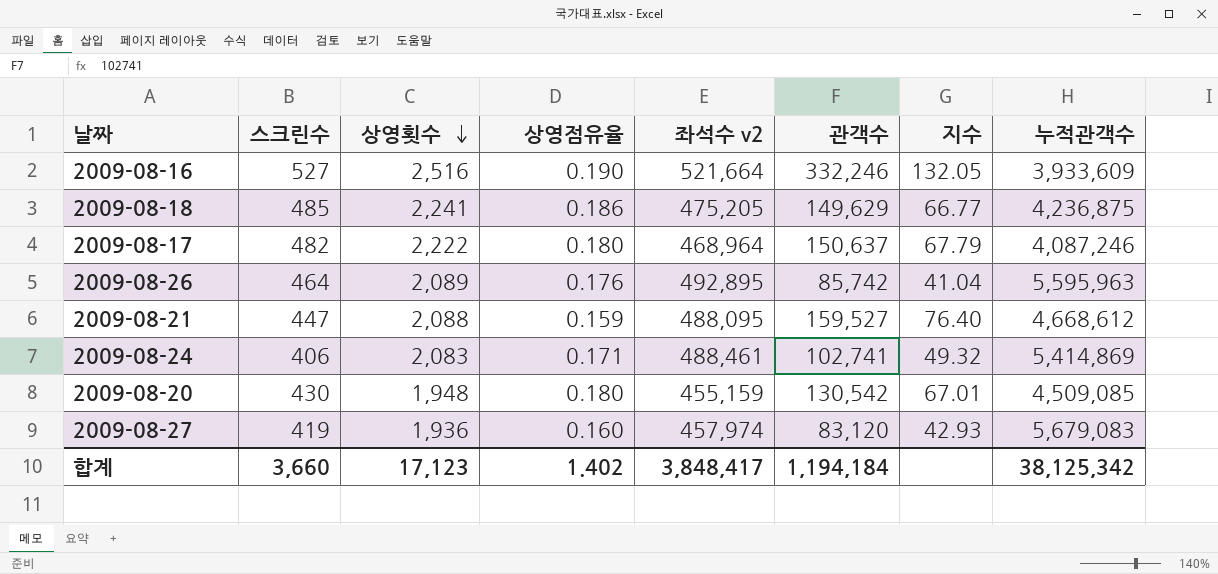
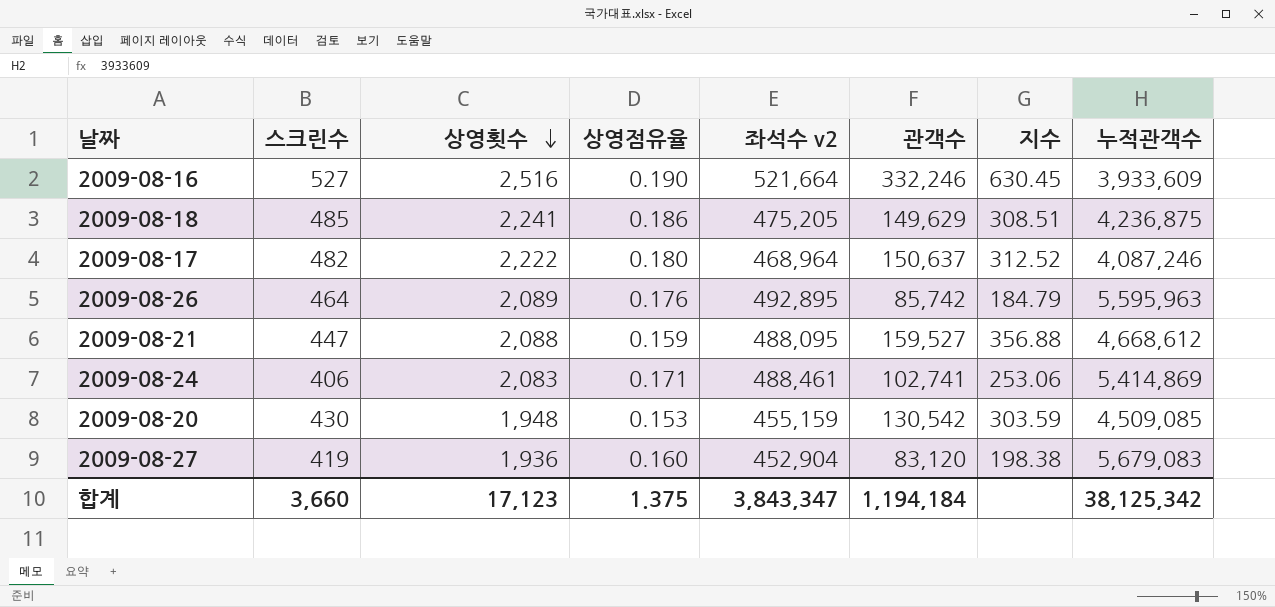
column 지수 | formula: [관객수] / [상영횟수] -> [관객수] / [스크린수]
2009-08-20 | 상영점유율: 0.180 -> 0.153
2009-08-27 | 좌석수 v2: 457,974 -> 452,904
합계 | 상영점유율: 1.402 -> 1.375
합계 | 좌석수 v2: 3,848,417 -> 3,843,347

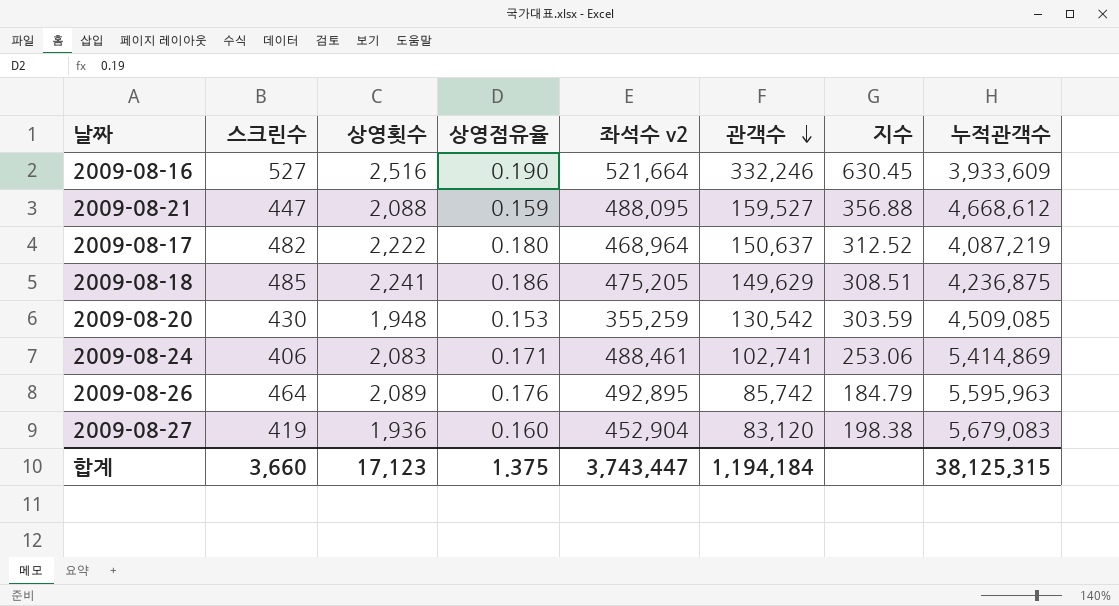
row order: 상영횟수 descending -> 관객수 descending
2009-08-17 | 누적관객수: 4,087,246 -> 4,087,219
2009-08-20 | 좌석수 v2: 455,159 -> 355,259
합계 | 좌석수 v2: 3,843,347 -> 3,743,447
합계 | 누적관객수: 38,125,342 -> 38,125,315

